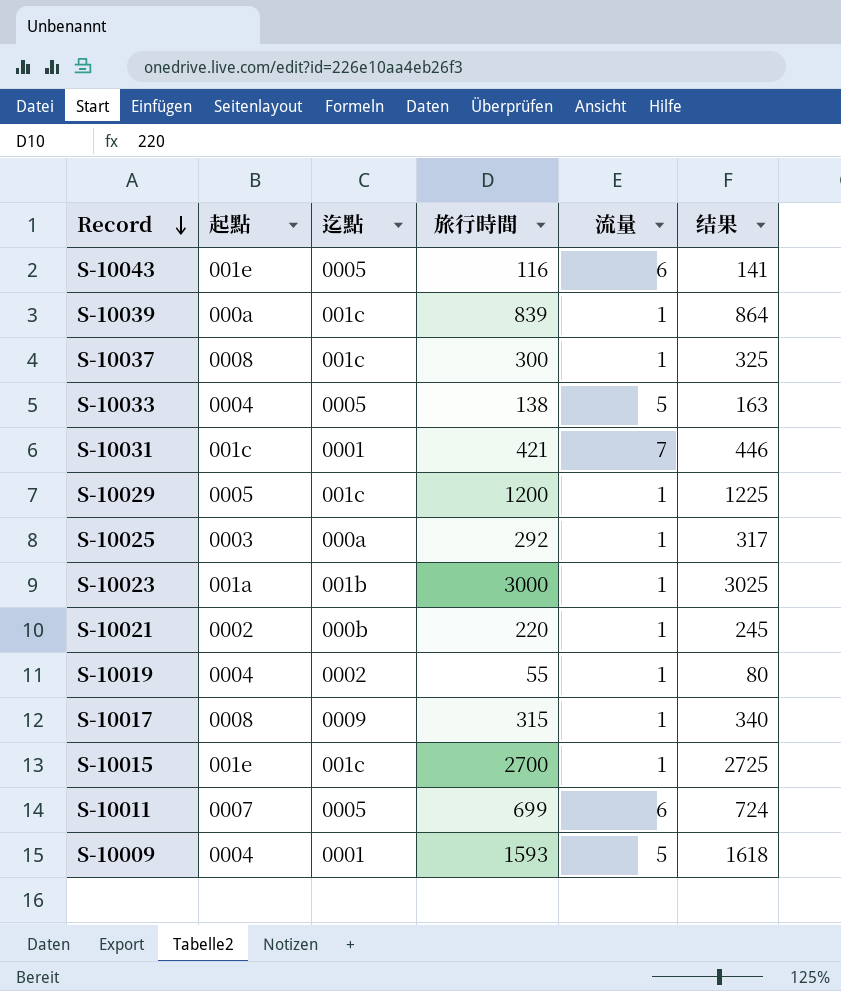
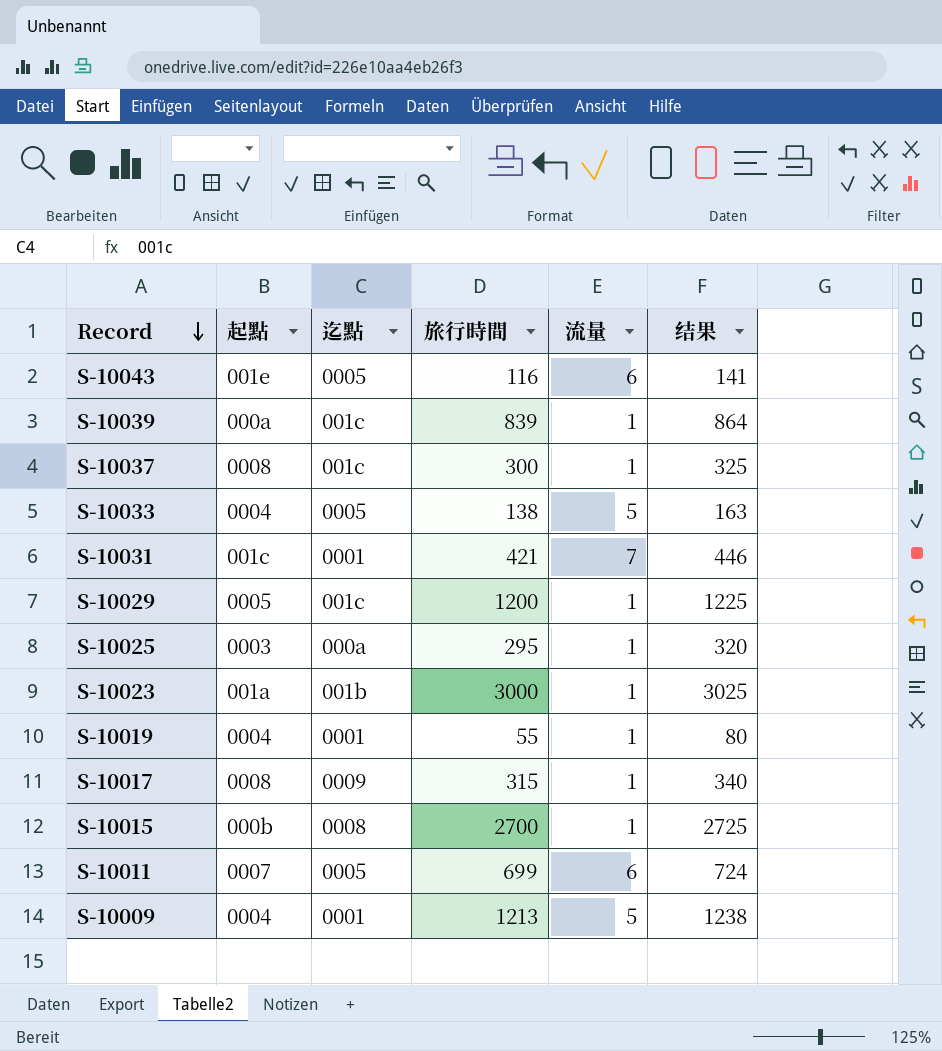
row S-10021: 0002 | 000b | 220 | 1 | 245 -> none
S-10025 | 旅行時間: 292 -> 295
S-10025 | 结果: 317 -> 320
S-10019 | 迄點: 0002 -> 0001
S-10015 | 起點: 001e -> 000b
S-10015 | 迄點: 001c -> 0008
S-10009 | 旅行時間: 1593 -> 1213
S-10009 | 结果: 1618 -> 1238

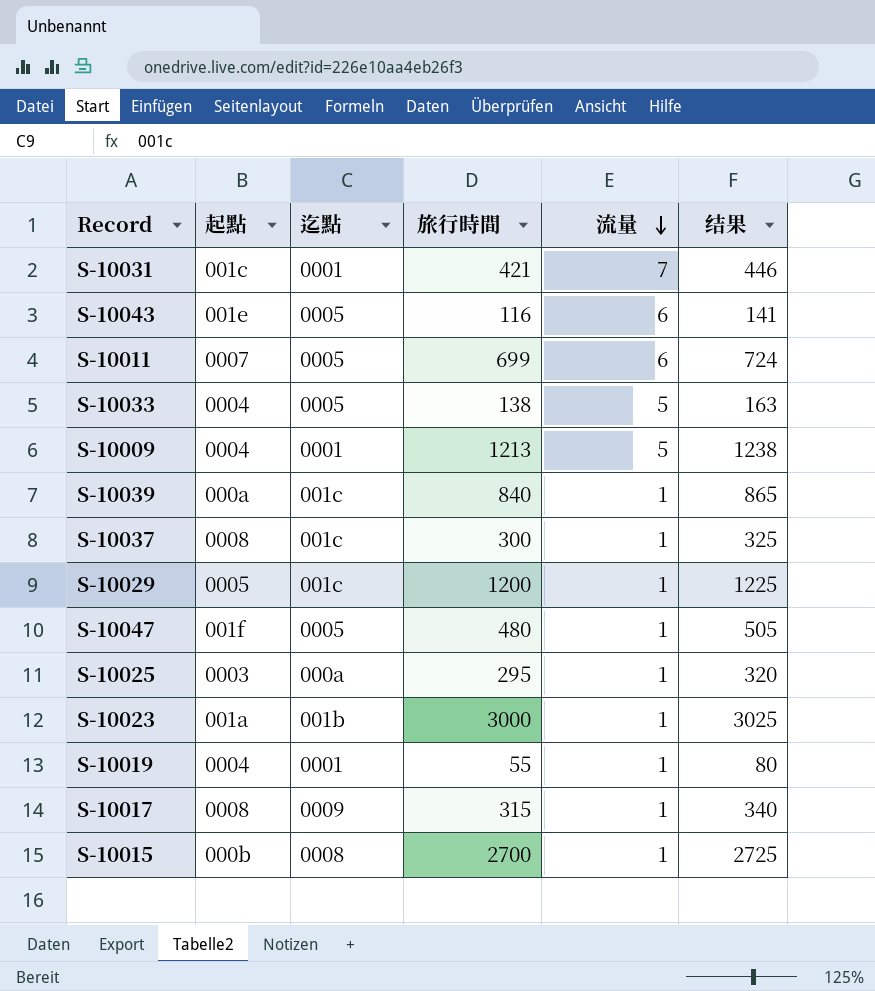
row order: Record descending -> 流量 descending
S-10039 | 旅行時間: 839 -> 840
S-10039 | 结果: 864 -> 865
row S-10047: none -> 001f | 0005 | 480 | 1 | 505

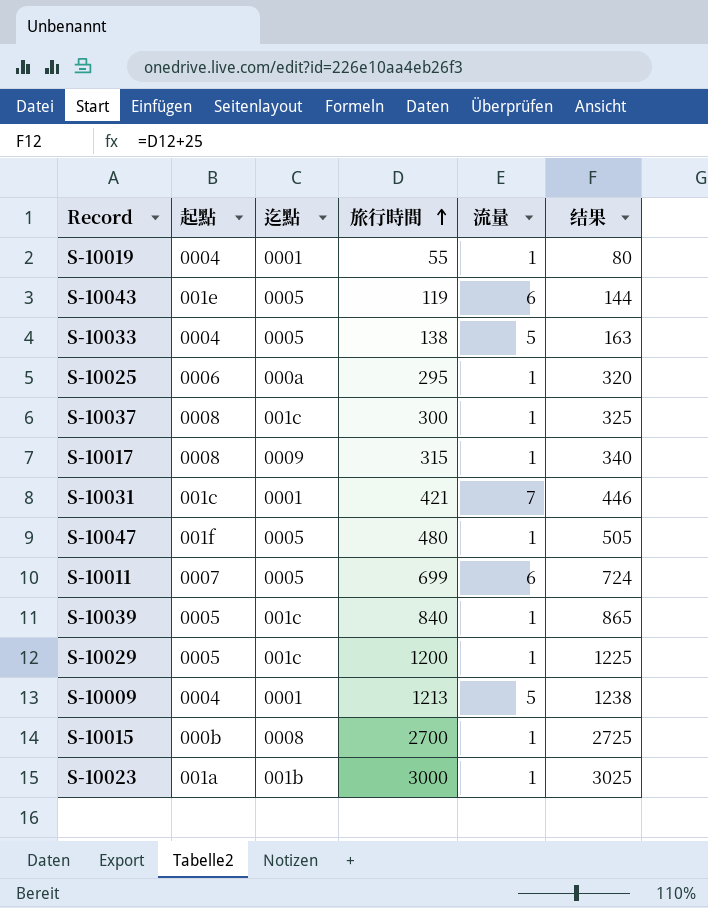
row order: 流量 descending -> 旅行時間 ascending
S-10043 | 旅行時間: 116 -> 119
S-10043 | 结果: 141 -> 144
S-10025 | 起點: 0003 -> 0006
S-10039 | 起點: 000a -> 0005

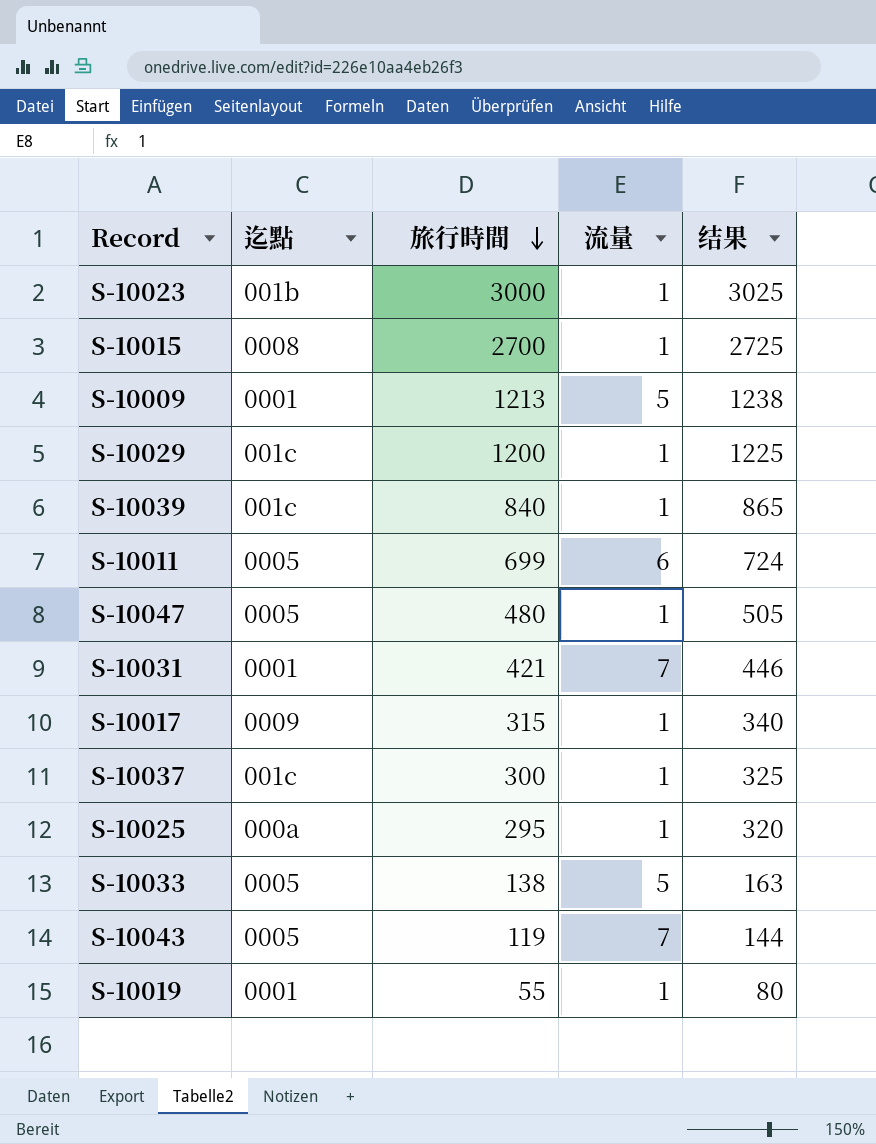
row order: 旅行時間 ascending -> 旅行時間 descending
column 起點 | position: 2 -> none
S-10043 | 流量: 6 -> 7

